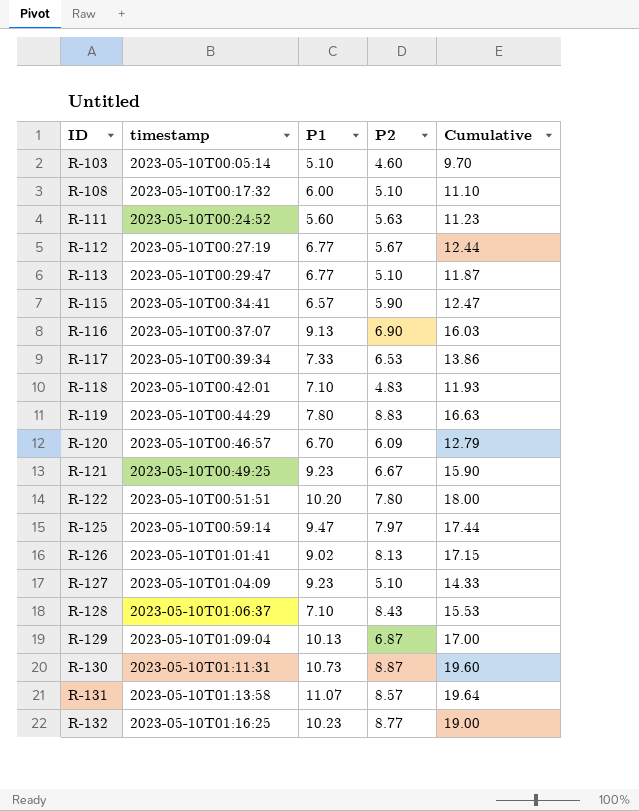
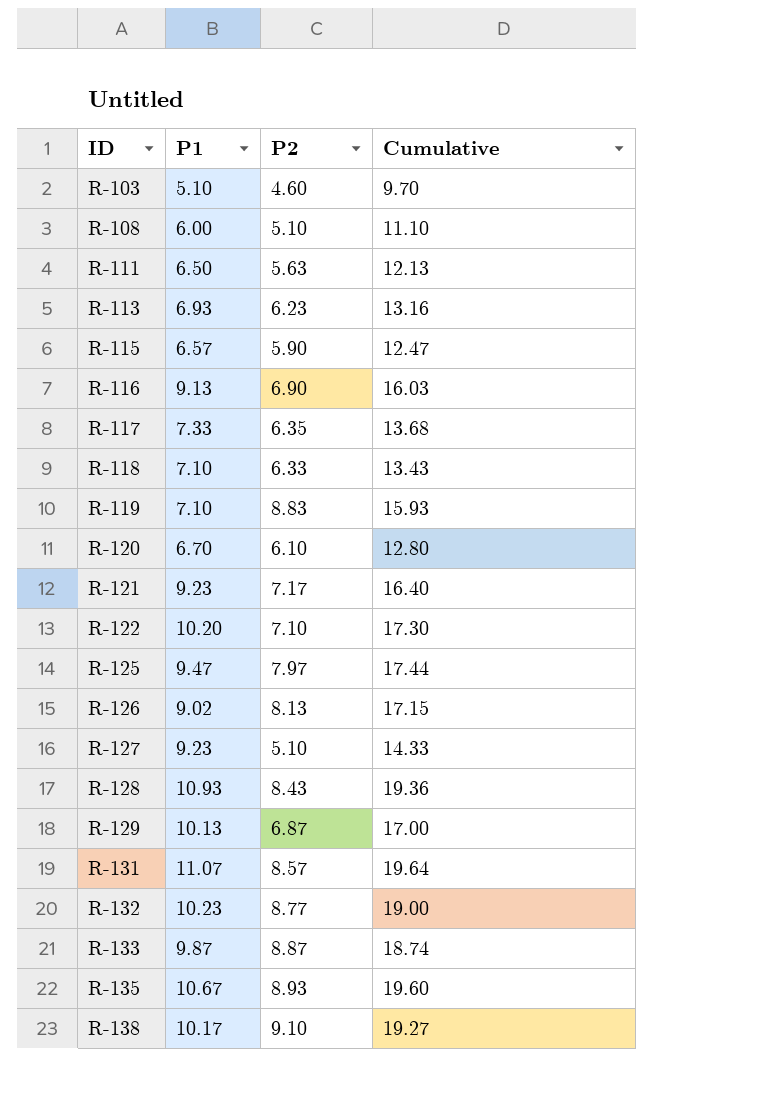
column timestamp | position: 2 -> none
row R-112: 2023-05-10T00:27:19 | 6.77 | 5.67 | 12.44 -> none
row R-130: 2023-05-10T01:11:31 | 10.73 | 8.87 | 19.60 -> none
R-111 | P1: 5.60 -> 6.50
R-111 | Cumulative: 11.23 -> 12.13
R-113 | P1: 6.77 -> 6.93
R-113 | P2: 5.10 -> 6.23
R-113 | Cumulative: 11.87 -> 13.16
R-117 | P2: 6.53 -> 6.35
R-117 | Cumulative: 13.86 -> 13.68
R-118 | P2: 4.83 -> 6.33
R-118 | Cumulative: 11.93 -> 13.43
R-119 | P1: 7.80 -> 7.10
R-119 | Cumulative: 16.63 -> 15.93
R-120 | P2: 6.09 -> 6.10
R-120 | Cumulative: 12.79 -> 12.80
R-121 | P2: 6.67 -> 7.17
R-121 | Cumulative: 15.90 -> 16.40
R-122 | P2: 7.80 -> 7.10
R-122 | Cumulative: 18.00 -> 17.30
R-128 | P1: 7.10 -> 10.93
R-128 | Cumulative: 15.53 -> 19.36
row R-133: none -> 9.87 | 8.87 | 18.74
row R-135: none -> 10.67 | 8.93 | 19.60
row R-138: none -> 10.17 | 9.10 | 19.27

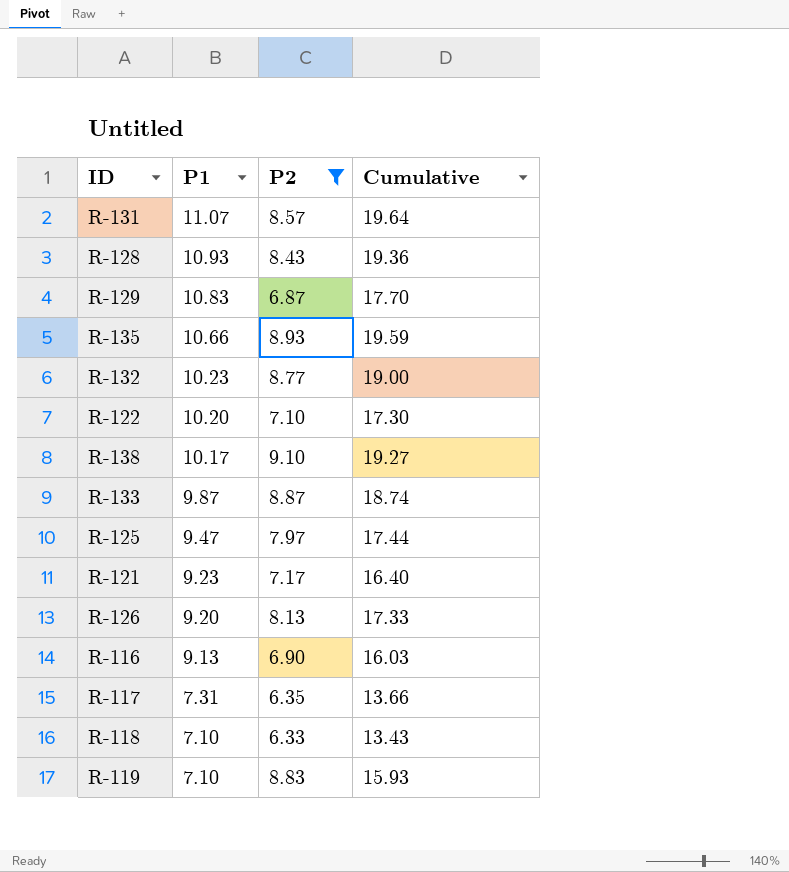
filter: none -> P2 >= 6.33
row order: ID ascending -> P1 descending
R-129 | P1: 10.13 -> 10.83
R-129 | Cumulative: 17.00 -> 17.70
R-135 | P1: 10.67 -> 10.66
R-135 | Cumulative: 19.60 -> 19.59
R-126 | P1: 9.02 -> 9.20
R-126 | Cumulative: 17.15 -> 17.33
R-117 | P1: 7.33 -> 7.31
R-117 | Cumulative: 13.68 -> 13.66

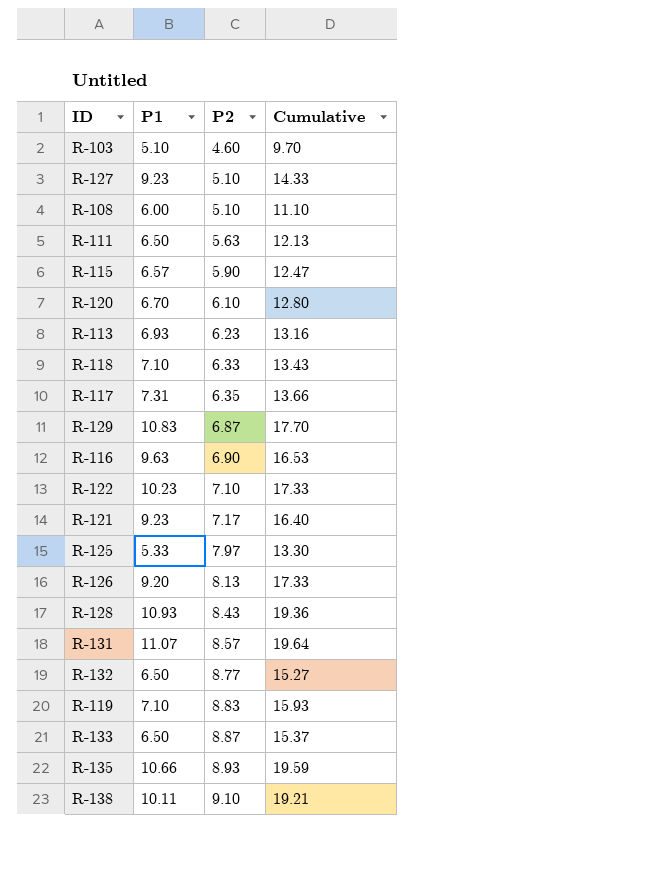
filter: P2 >= 6.33 -> none
row order: P1 descending -> P2 ascending
R-116 | P1: 9.13 -> 9.63
R-116 | Cumulative: 16.03 -> 16.53
R-122 | P1: 10.20 -> 10.23
R-122 | Cumulative: 17.30 -> 17.33
R-125 | P1: 9.47 -> 5.33
R-125 | Cumulative: 17.44 -> 13.30
R-132 | P1: 10.23 -> 6.50
R-132 | Cumulative: 19.00 -> 15.27
R-133 | P1: 9.87 -> 6.50
R-133 | Cumulative: 18.74 -> 15.37
R-138 | P1: 10.17 -> 10.11
R-138 | Cumulative: 19.27 -> 19.21

